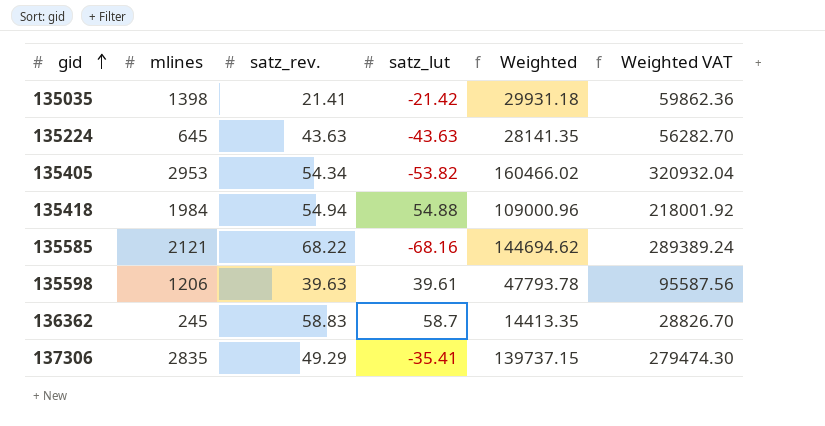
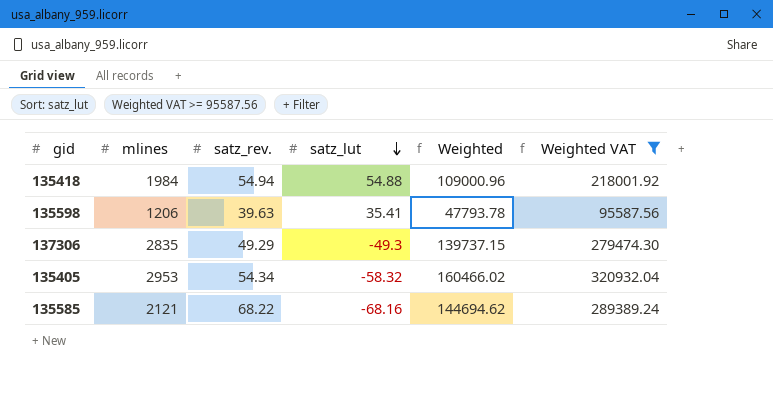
filter: none -> Weighted VAT >= 95587.56
row order: gid ascending -> satz_lut descending
135598 | satz_lut: 39.61 -> 35.41
137306 | satz_lut: -35.41 -> -49.3
135405 | satz_lut: -53.82 -> -58.32

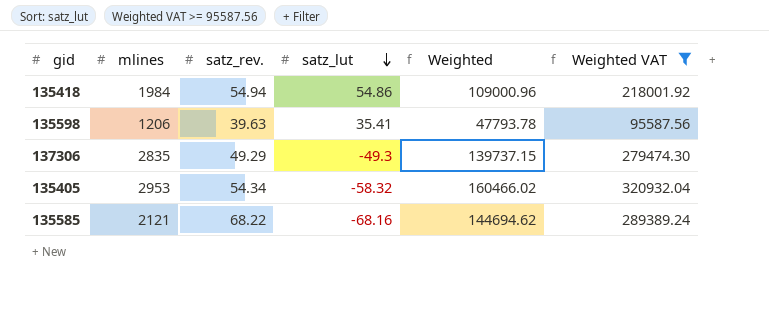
135418 | satz_lut: 54.88 -> 54.86

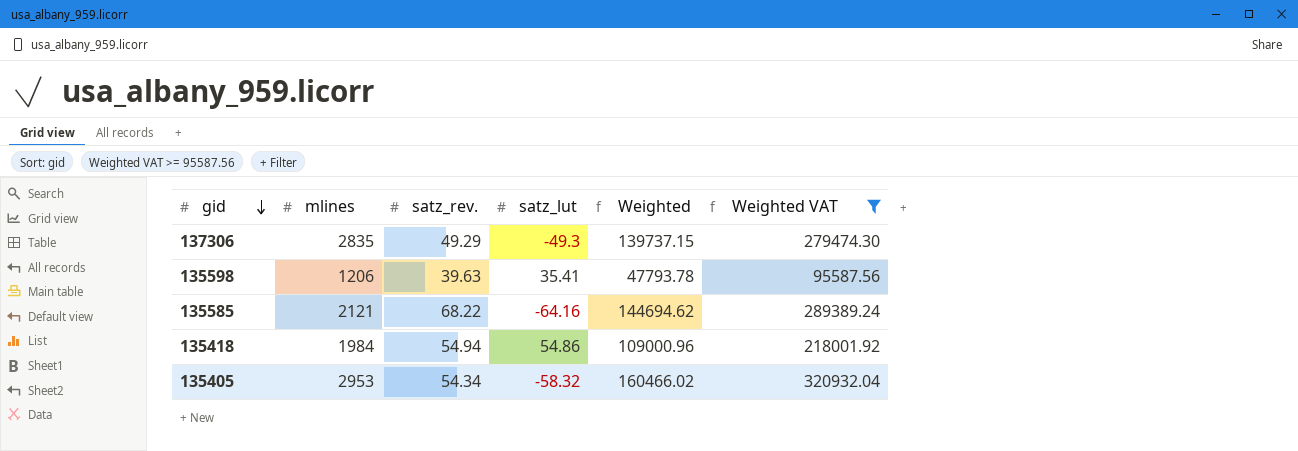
row order: satz_lut descending -> gid descending
135585 | satz_lut: -68.16 -> -64.16

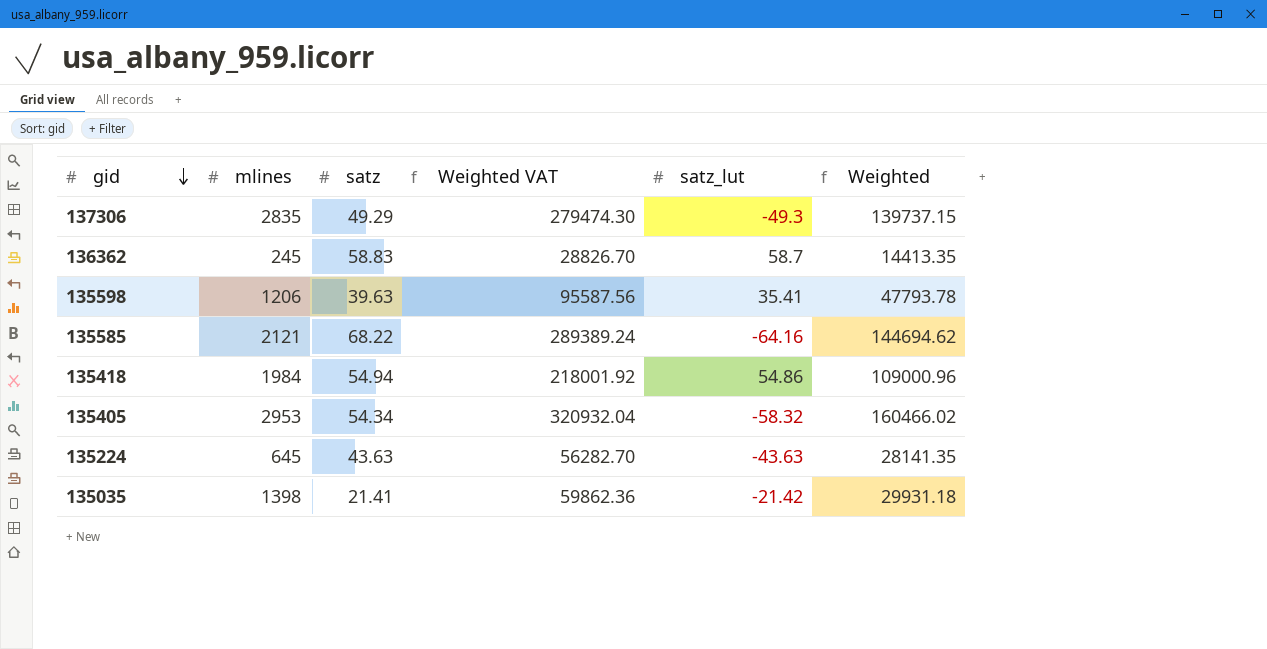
filter: Weighted VAT >= 95587.56 -> none
column name: satz_rev. -> satz
column Weighted VAT | position: 6 -> 4

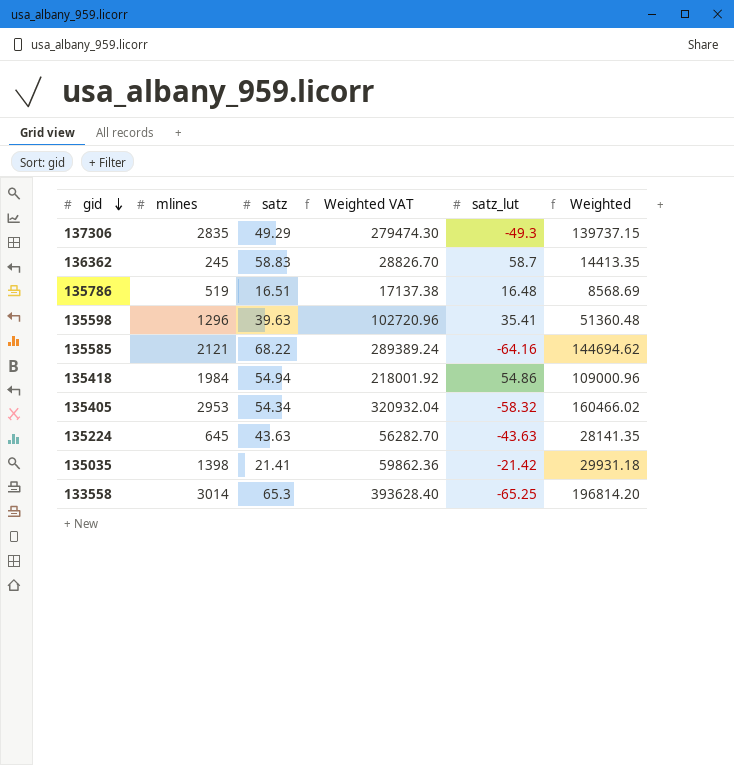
row 135786: none -> 519 | 16.51 | 17137.38 | 16.48 | 8568.69
135598 | mlines: 1206 -> 1296
135598 | Weighted VAT: 95587.56 -> 102720.96
135598 | Weighted: 47793.78 -> 51360.48
row 133558: none -> 3014 | 65.3 | 393628.40 | -65.25 | 196814.20

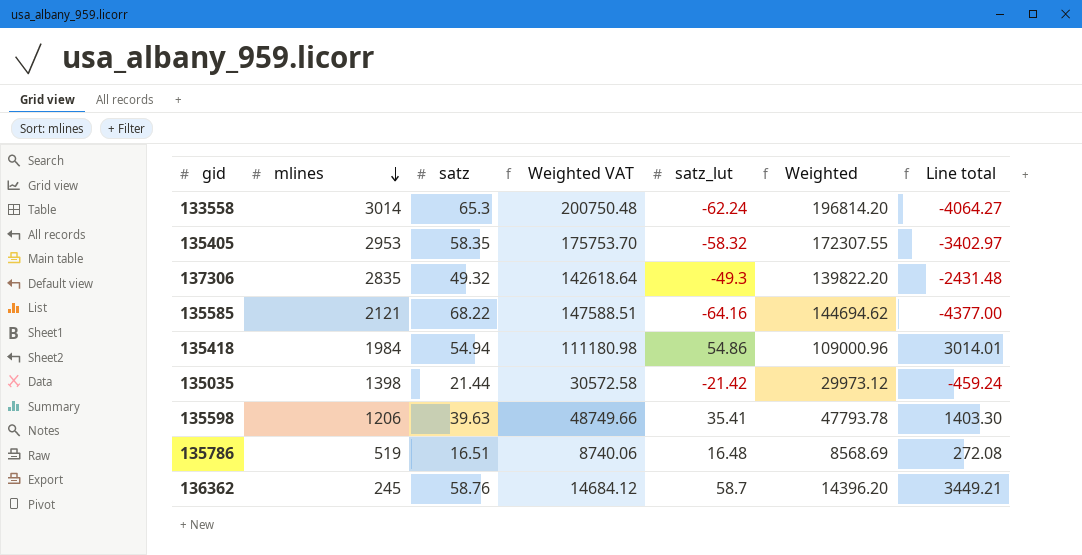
row order: gid descending -> mlines descending
column Weighted VAT | formula: [Weighted] * 2 -> [Weighted] * 1.02
column Line total | formula: none -> [satz] * [satz_lut]
row 135224: 645 | 43.63 | 56282.70 | -43.63 | 28141.35 -> none
133558 | satz_lut: -65.25 -> -62.24
135405 | satz: 54.34 -> 58.35
135405 | Weighted: 160466.02 -> 172307.55
137306 | satz: 49.29 -> 49.32
137306 | Weighted: 139737.15 -> 139822.20
135035 | satz: 21.41 -> 21.44
135035 | Weighted: 29931.18 -> 29973.12
135598 | mlines: 1296 -> 1206
135598 | Weighted: 51360.48 -> 47793.78
136362 | satz: 58.83 -> 58.76
136362 | Weighted: 14413.35 -> 14396.20

